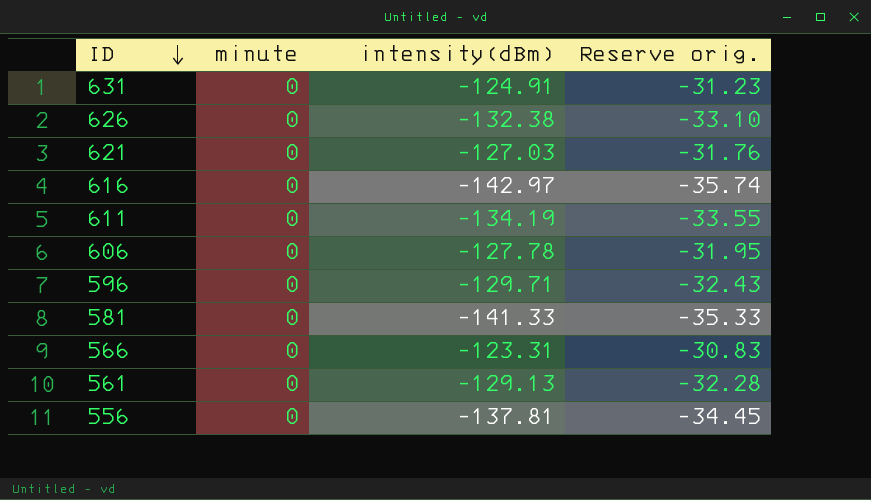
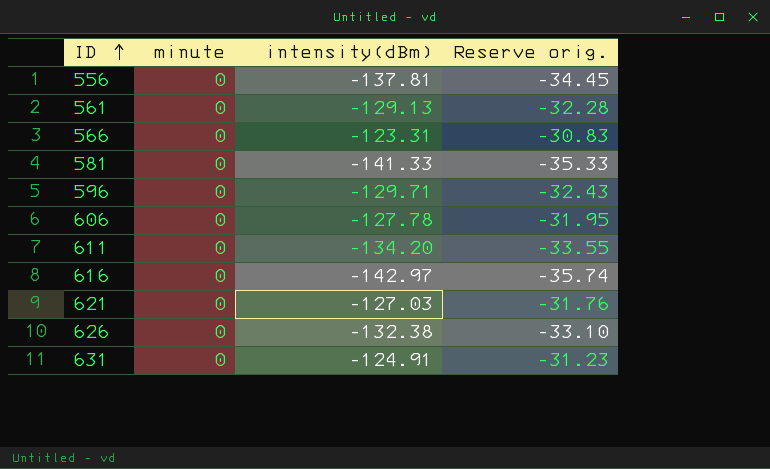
row order: ID descending -> ID ascending
611 | intensity(dBm): -134.19 -> -134.20

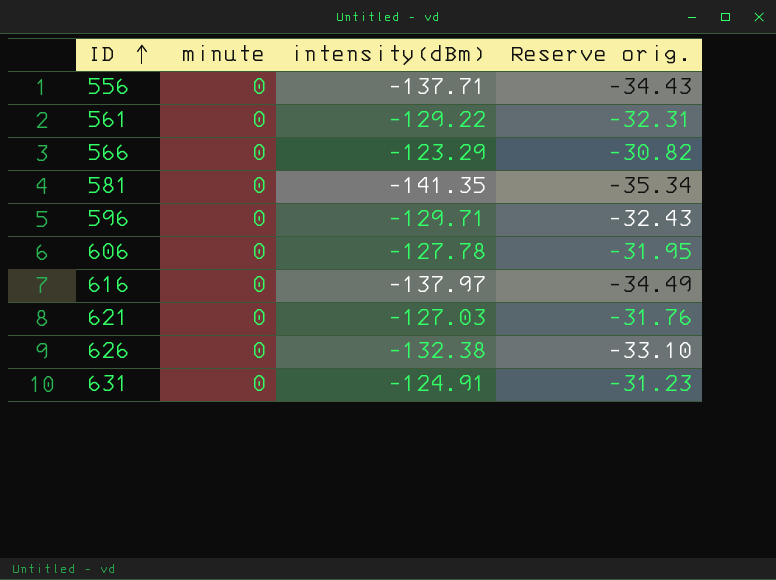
row 611: 0 | -134.20 | -33.55 -> none
556 | intensity(dBm): -137.81 -> -137.71
556 | Reserve orig.: -34.45 -> -34.43
561 | intensity(dBm): -129.13 -> -129.22
561 | Reserve orig.: -32.28 -> -32.31
566 | intensity(dBm): -123.31 -> -123.29
566 | Reserve orig.: -30.83 -> -30.82
581 | intensity(dBm): -141.33 -> -141.35
581 | Reserve orig.: -35.33 -> -35.34
616 | intensity(dBm): -142.97 -> -137.97
616 | Reserve orig.: -35.74 -> -34.49

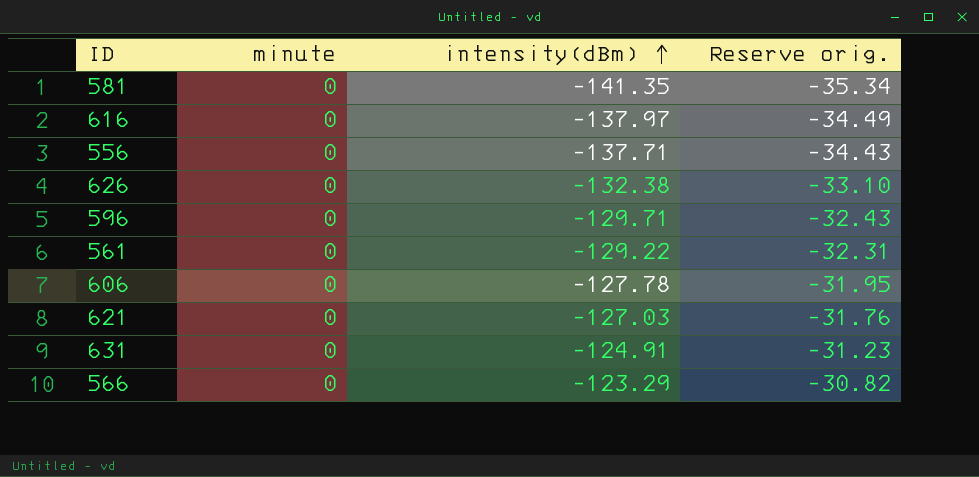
row order: ID ascending -> intensity(dBm) ascending

